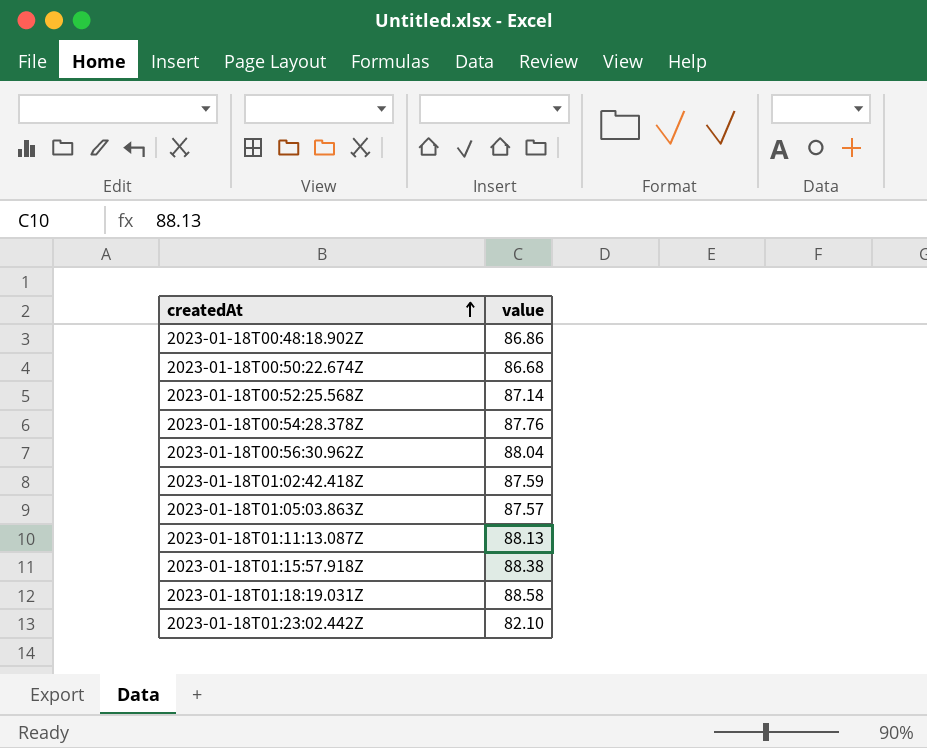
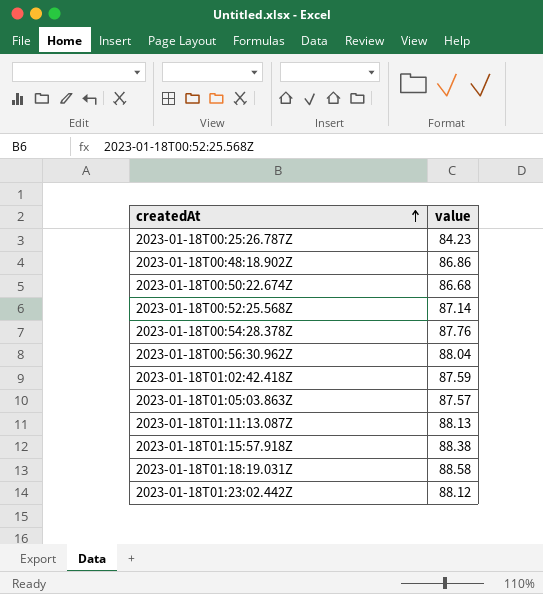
row 2023-01-18T00:25:26.787Z: none -> 84.23
2023-01-18T01:23:02.442Z | value: 82.10 -> 88.12

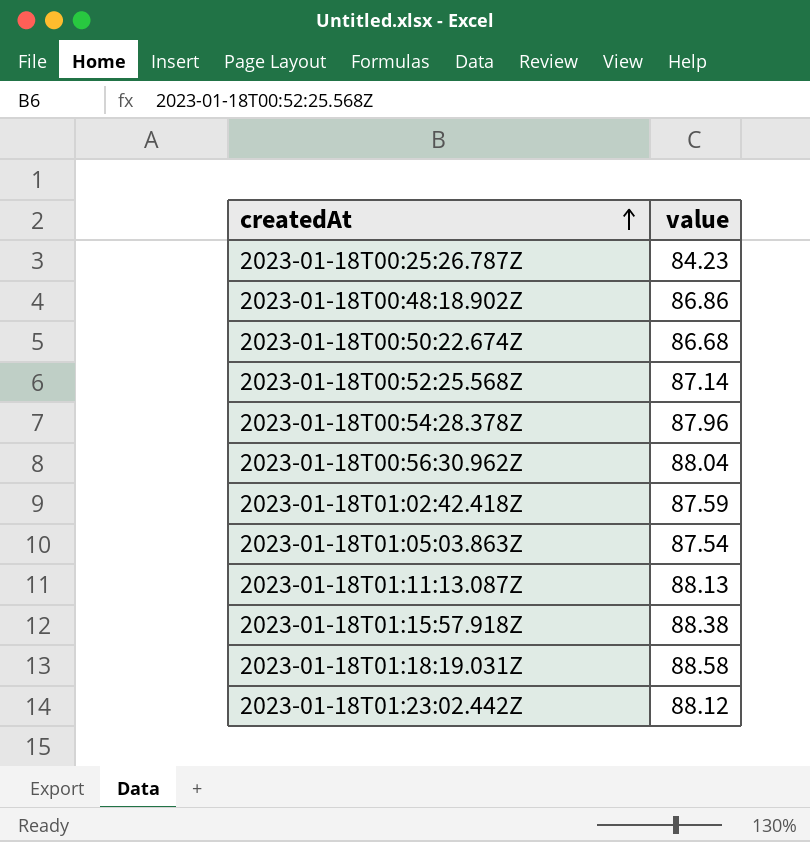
2023-01-18T00:54:28.378Z | value: 87.76 -> 87.96
2023-01-18T01:05:03.863Z | value: 87.57 -> 87.54

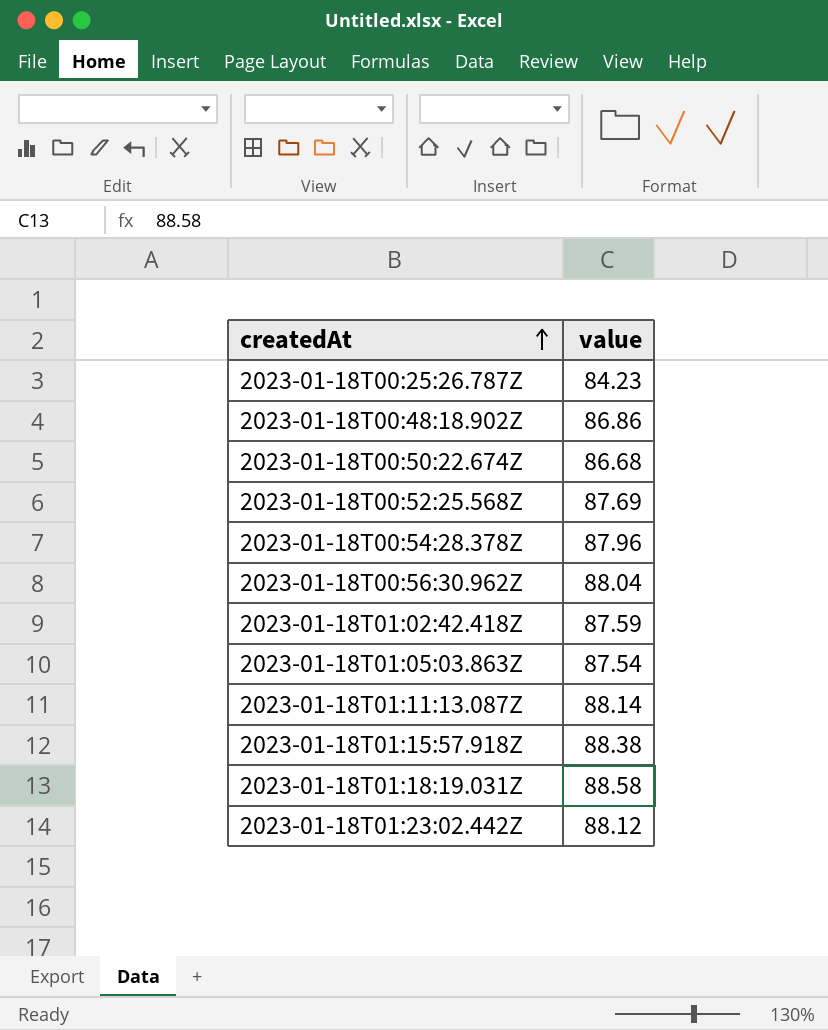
2023-01-18T00:52:25.568Z | value: 87.14 -> 87.69
2023-01-18T01:11:13.087Z | value: 88.13 -> 88.14

